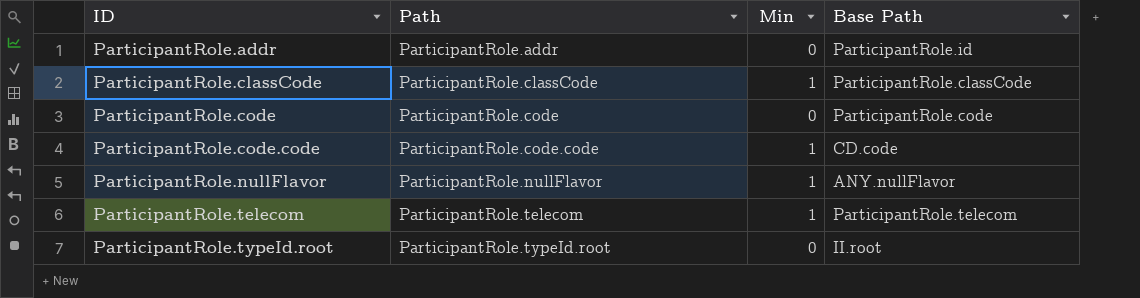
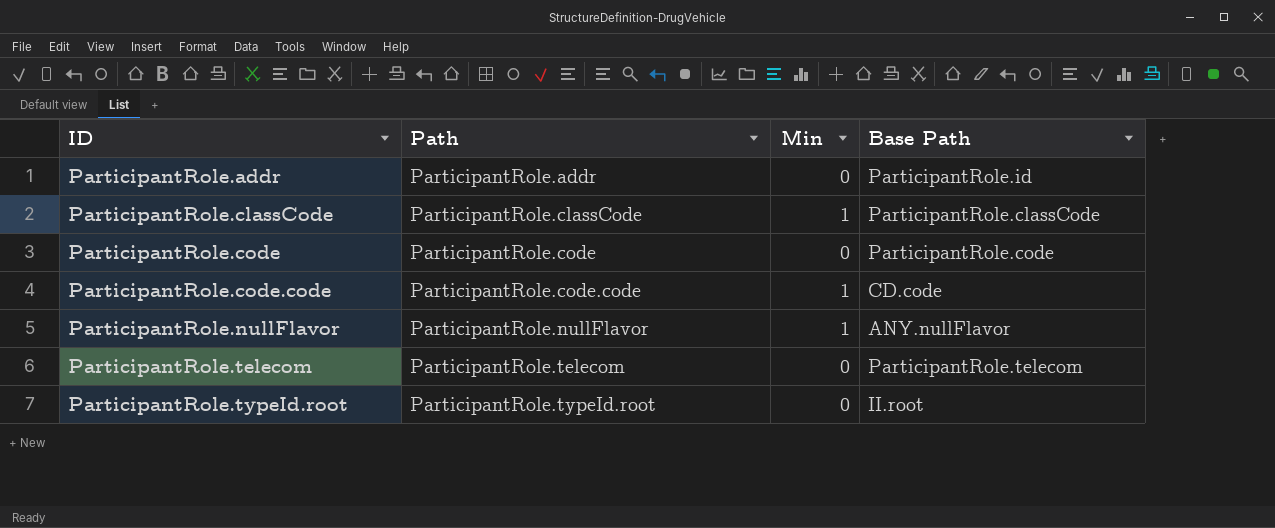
ParticipantRole.telecom | Min: 1 -> 0

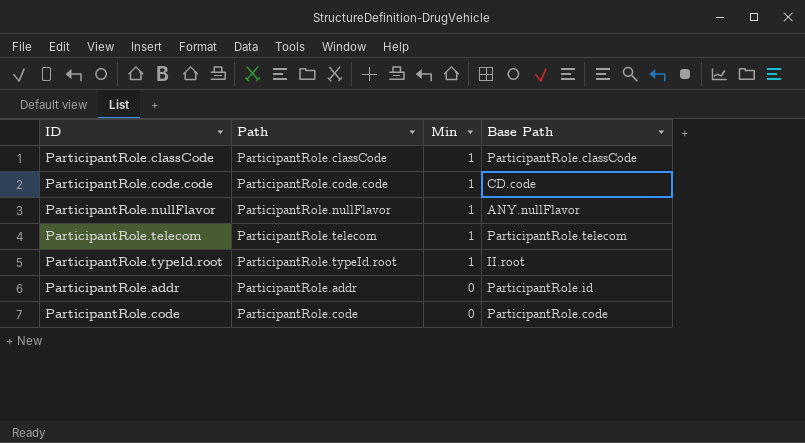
row order: ID ascending -> Min descending
ParticipantRole.telecom | Min: 0 -> 1
ParticipantRole.typeId.root | Min: 0 -> 1

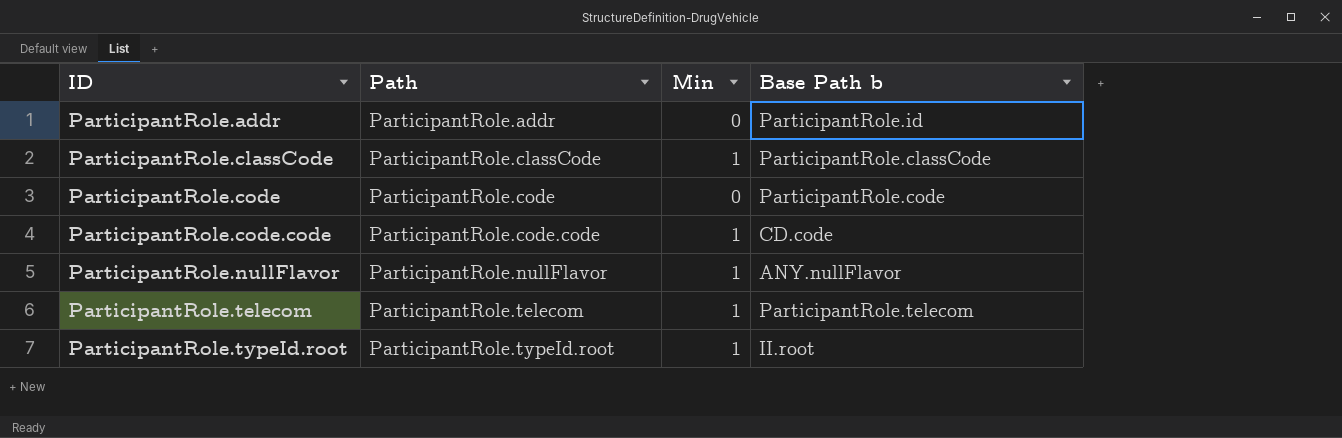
row order: Min descending -> ID ascending
column name: Base Path -> Base Path b

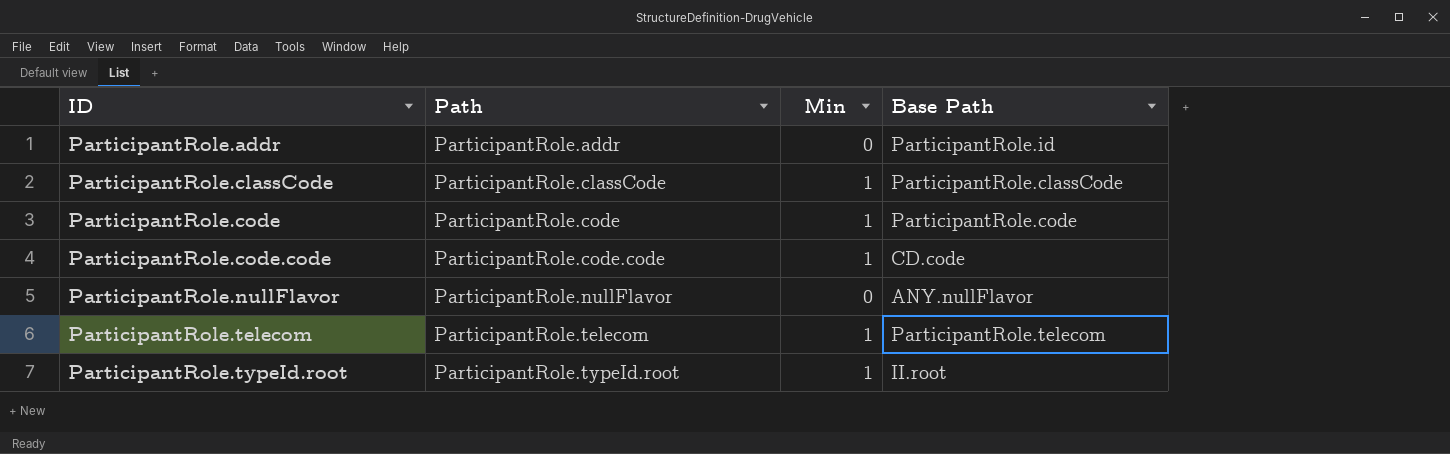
column name: Base Path b -> Base Path
ParticipantRole.code | Min: 0 -> 1
ParticipantRole.nullFlavor | Min: 1 -> 0

